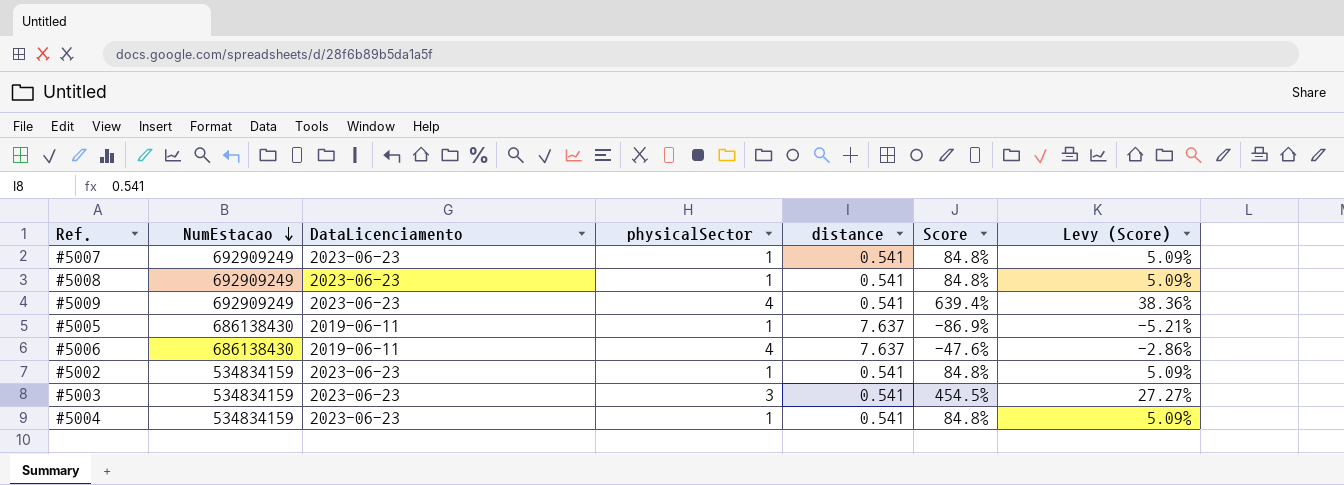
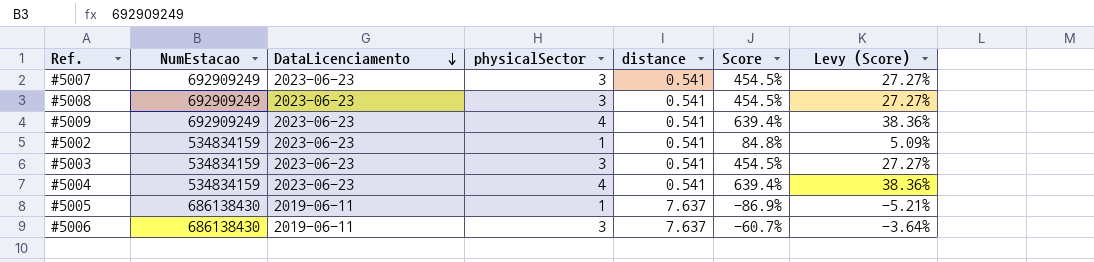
row order: NumEstacao descending -> DataLicenciamento descending
#5007 | physicalSector: 1 -> 3
#5007 | Score: 84.8% -> 454.5%
#5007 | Levy (Score): 5.09% -> 27.27%
#5008 | physicalSector: 1 -> 3
#5008 | Score: 84.8% -> 454.5%
#5008 | Levy (Score): 5.09% -> 27.27%
#5004 | physicalSector: 1 -> 4
#5004 | Score: 84.8% -> 639.4%
#5004 | Levy (Score): 5.09% -> 38.36%
#5006 | physicalSector: 4 -> 3
#5006 | Score: -47.6% -> -60.7%
#5006 | Levy (Score): -2.86% -> -3.64%

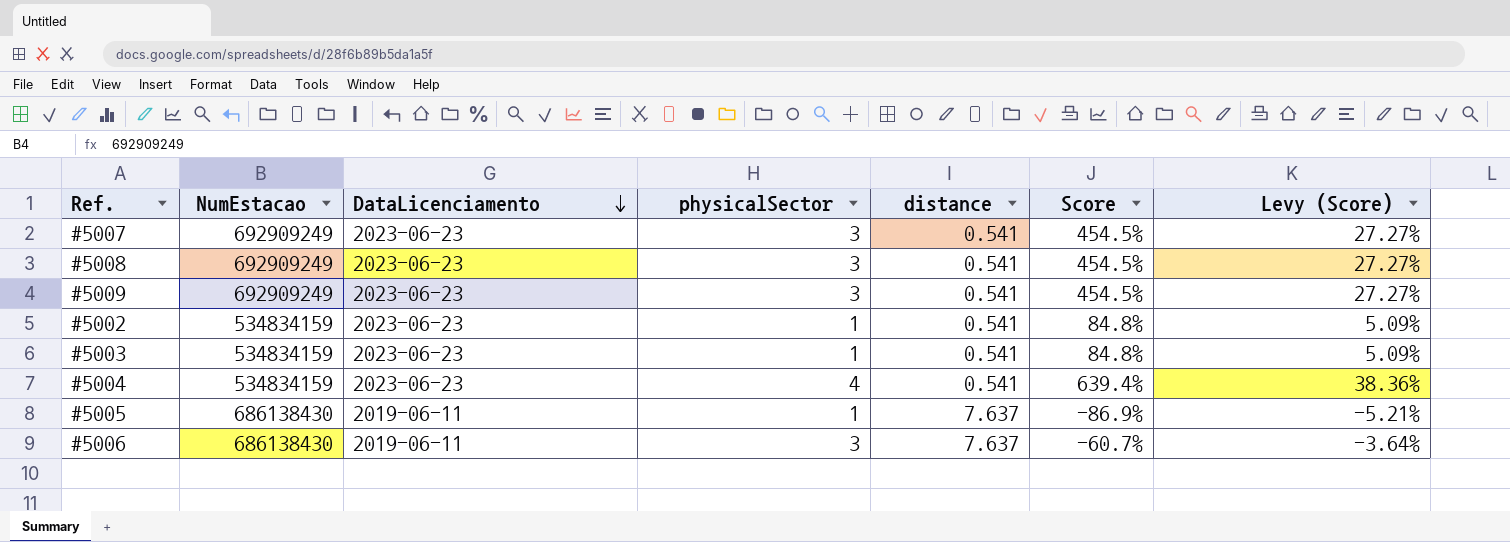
#5009 | physicalSector: 4 -> 3
#5009 | Score: 639.4% -> 454.5%
#5009 | Levy (Score): 38.36% -> 27.27%
#5003 | physicalSector: 3 -> 1
#5003 | Score: 454.5% -> 84.8%
#5003 | Levy (Score): 27.27% -> 5.09%

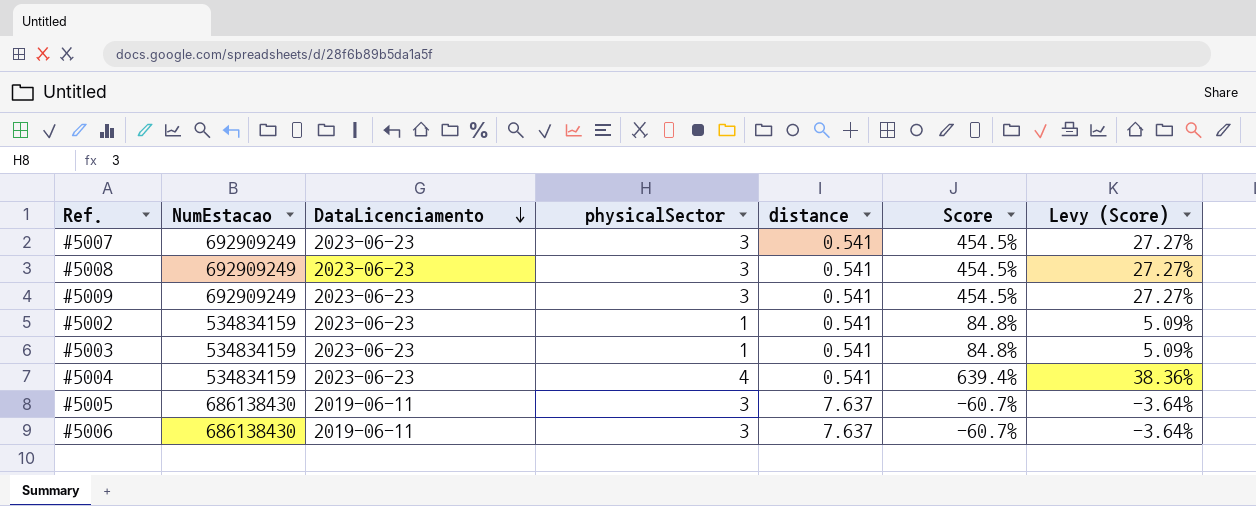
#5005 | physicalSector: 1 -> 3
#5005 | Score: -86.9% -> -60.7%
#5005 | Levy (Score): -5.21% -> -3.64%

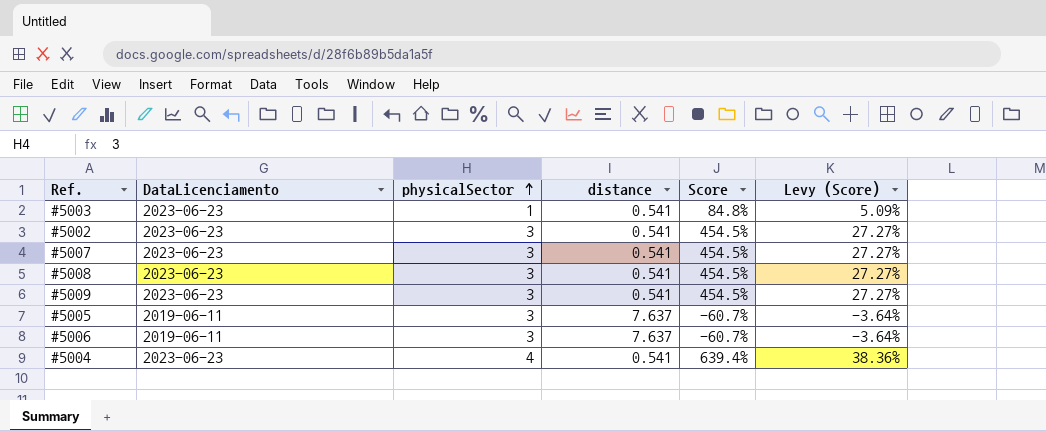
row order: DataLicenciamento descending -> physicalSector ascending
column NumEstacao | position: 2 -> none
#5002 | physicalSector: 1 -> 3
#5002 | Score: 84.8% -> 454.5%
#5002 | Levy (Score): 5.09% -> 27.27%

